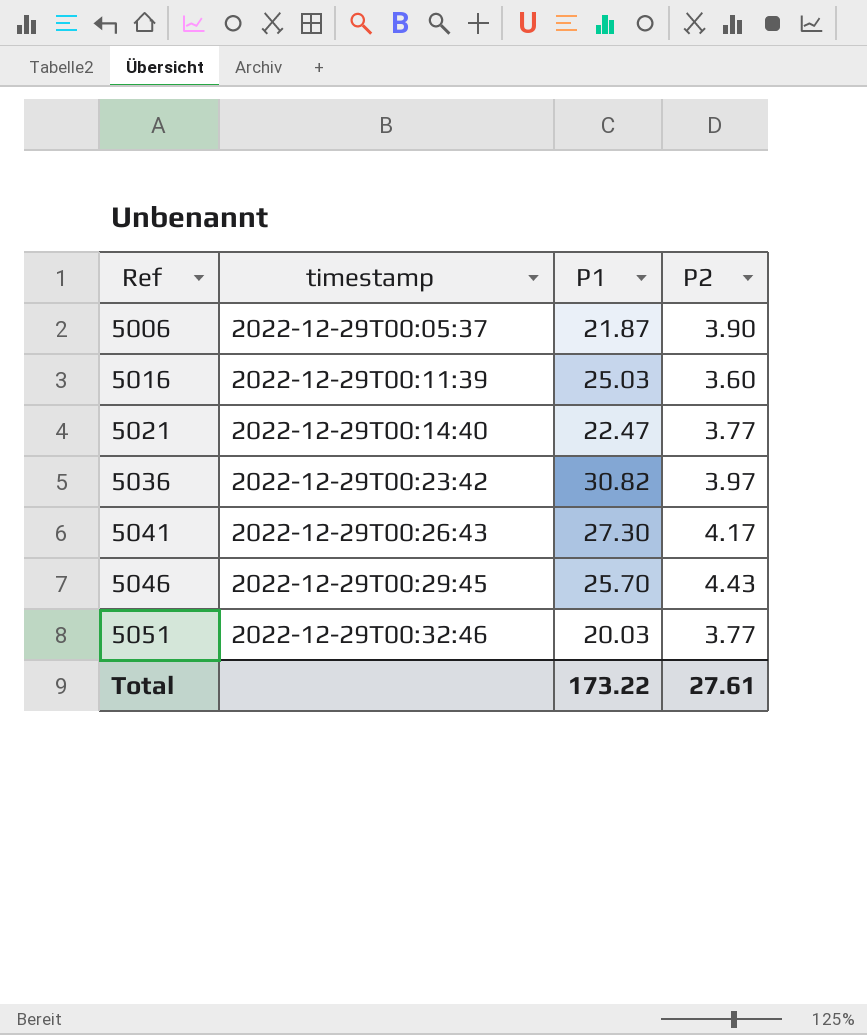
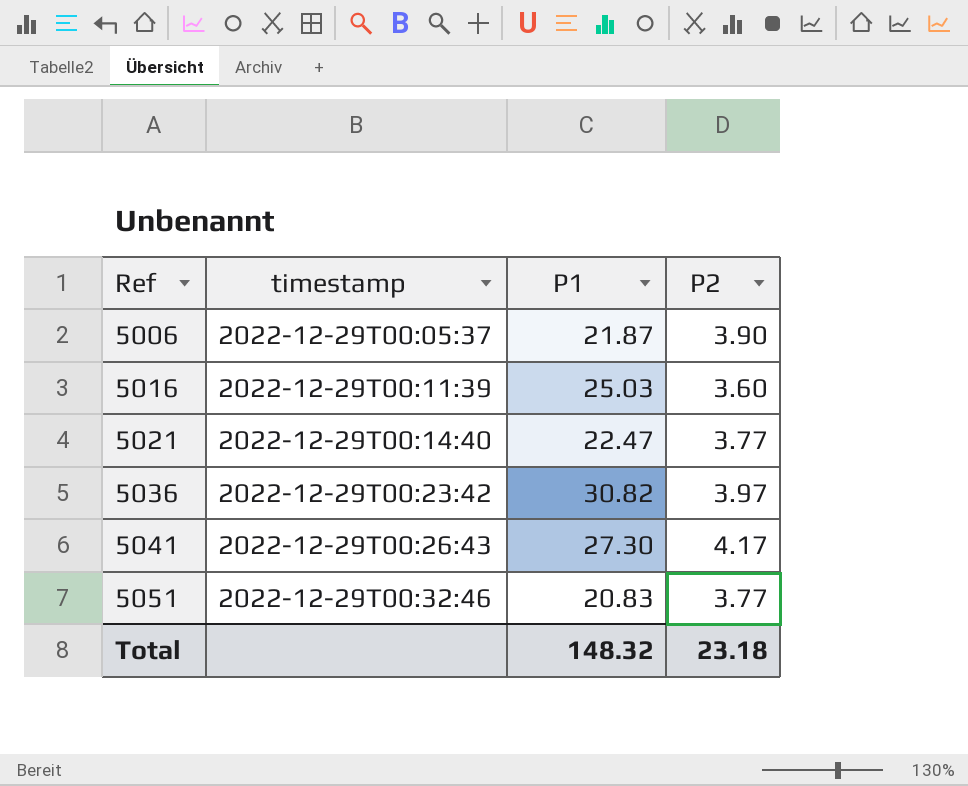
row 5046: 2022-12-29T00:29:45 | 25.70 | 4.43 -> none
5051 | P1: 20.03 -> 20.83
Total | P1: 173.22 -> 148.32
Total | P2: 27.61 -> 23.18

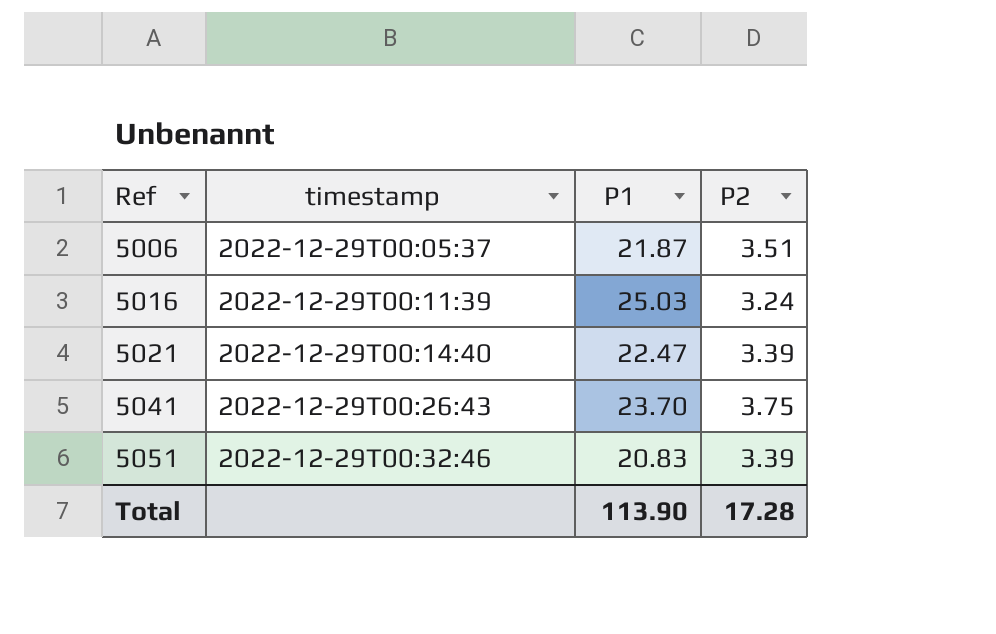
row 5036: 2022-12-29T00:23:42 | 30.82 | 3.97 -> none
5006 | P2: 3.90 -> 3.51
5016 | P2: 3.60 -> 3.24
5021 | P2: 3.77 -> 3.39
5041 | P1: 27.30 -> 23.70
5041 | P2: 4.17 -> 3.75
5051 | P2: 3.77 -> 3.39
Total | P1: 148.32 -> 113.90
Total | P2: 23.18 -> 17.28

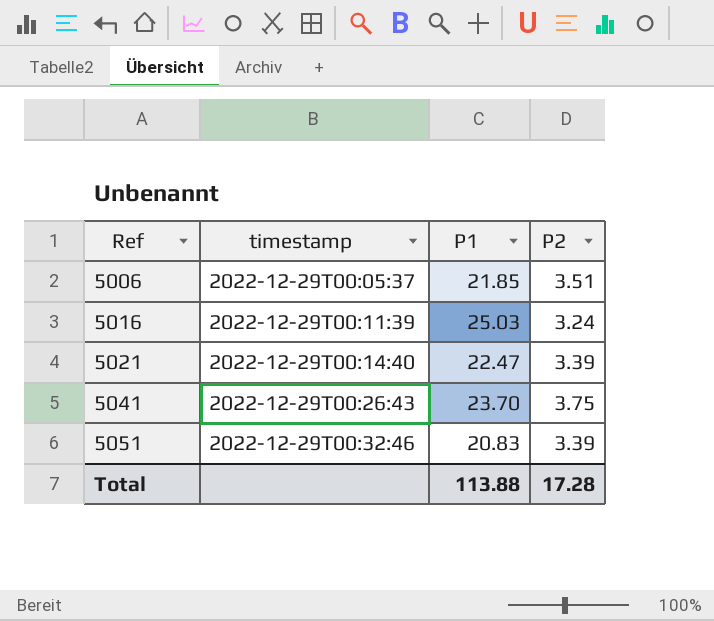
5006 | P1: 21.87 -> 21.85
Total | P1: 113.90 -> 113.88

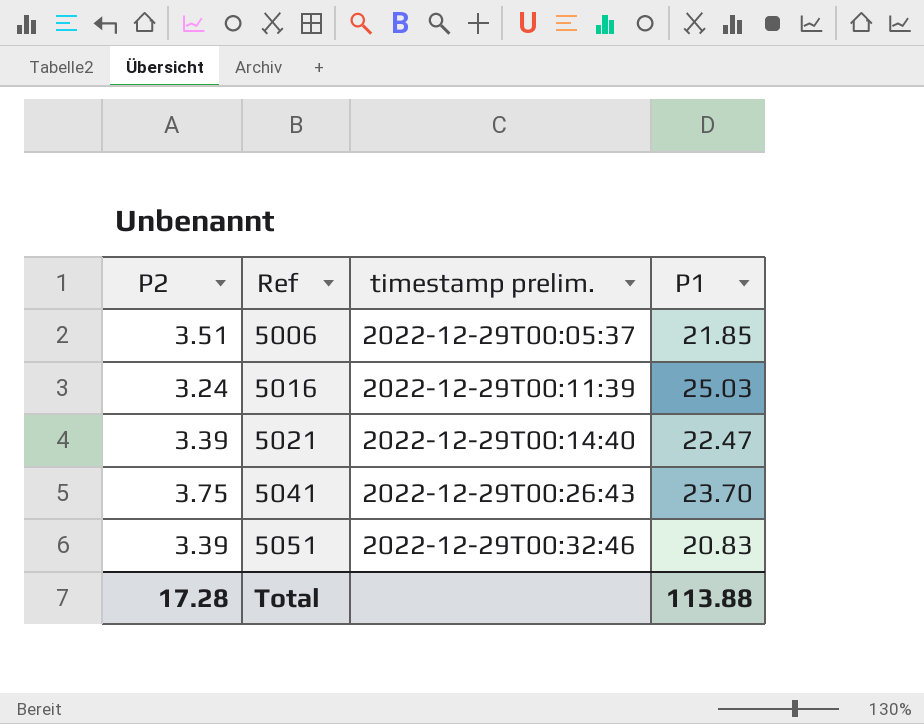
column P2 | position: 4 -> 1
column name: timestamp -> timestamp prelim.

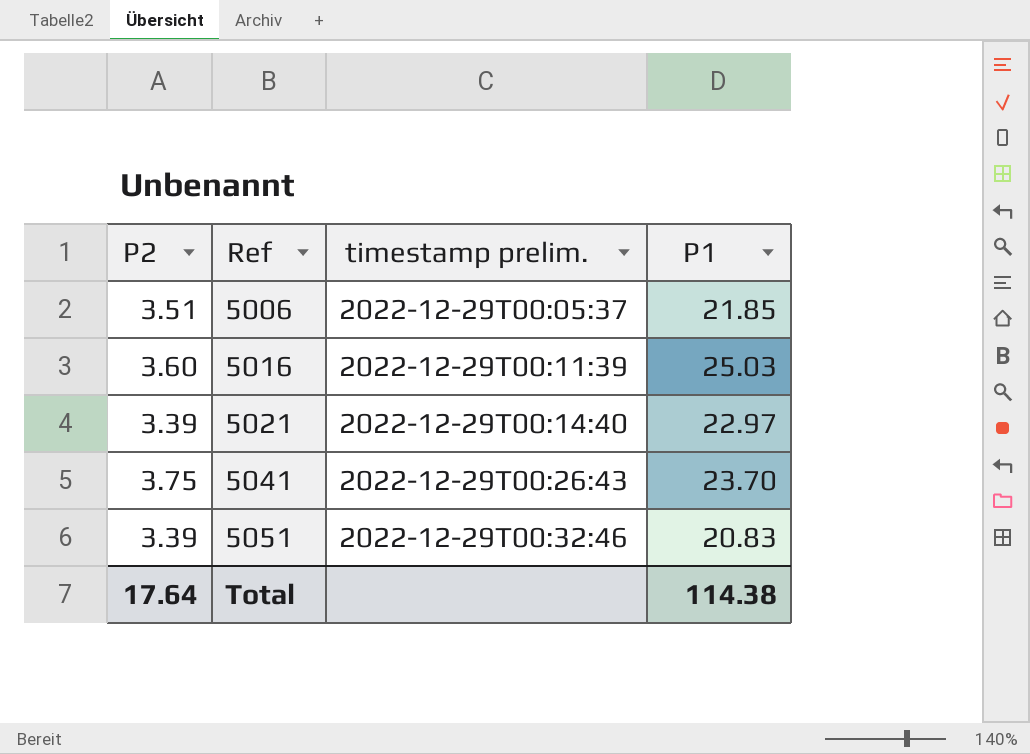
5016 | P2: 3.24 -> 3.60
5021 | P1: 22.47 -> 22.97
Total | P2: 17.28 -> 17.64
Total | P1: 113.88 -> 114.38

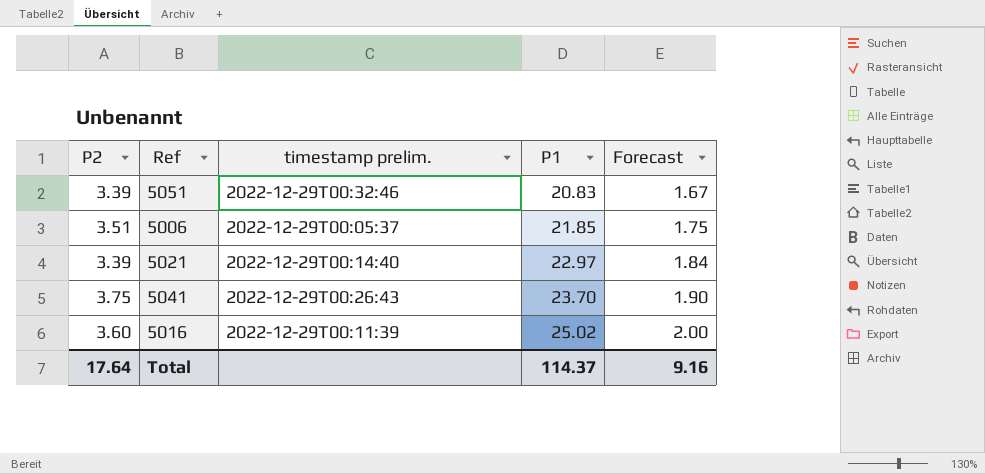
row order: Ref ascending -> P1 ascending
column Forecast | formula: none -> [P1] * 0.08
5016 | P1: 25.03 -> 25.02
Total | P1: 114.38 -> 114.37

